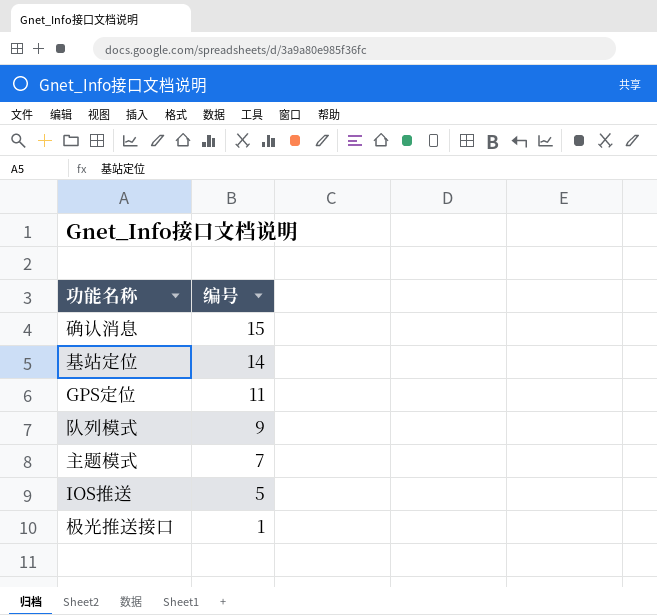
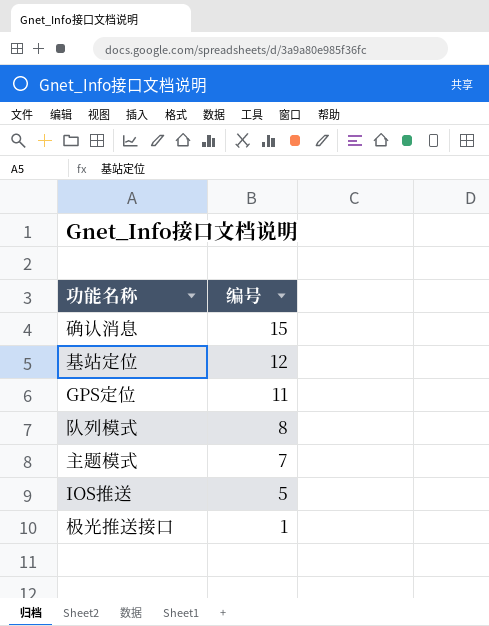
基站定位 | 编号: 14 -> 12
队列模式 | 编号: 9 -> 8

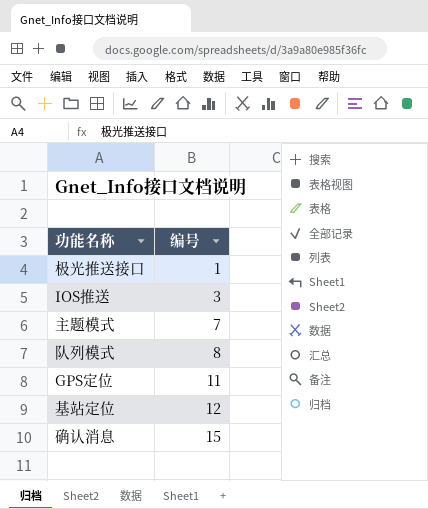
row order: 编号 descending -> 编号 ascending
IOS推送 | 编号: 5 -> 3

